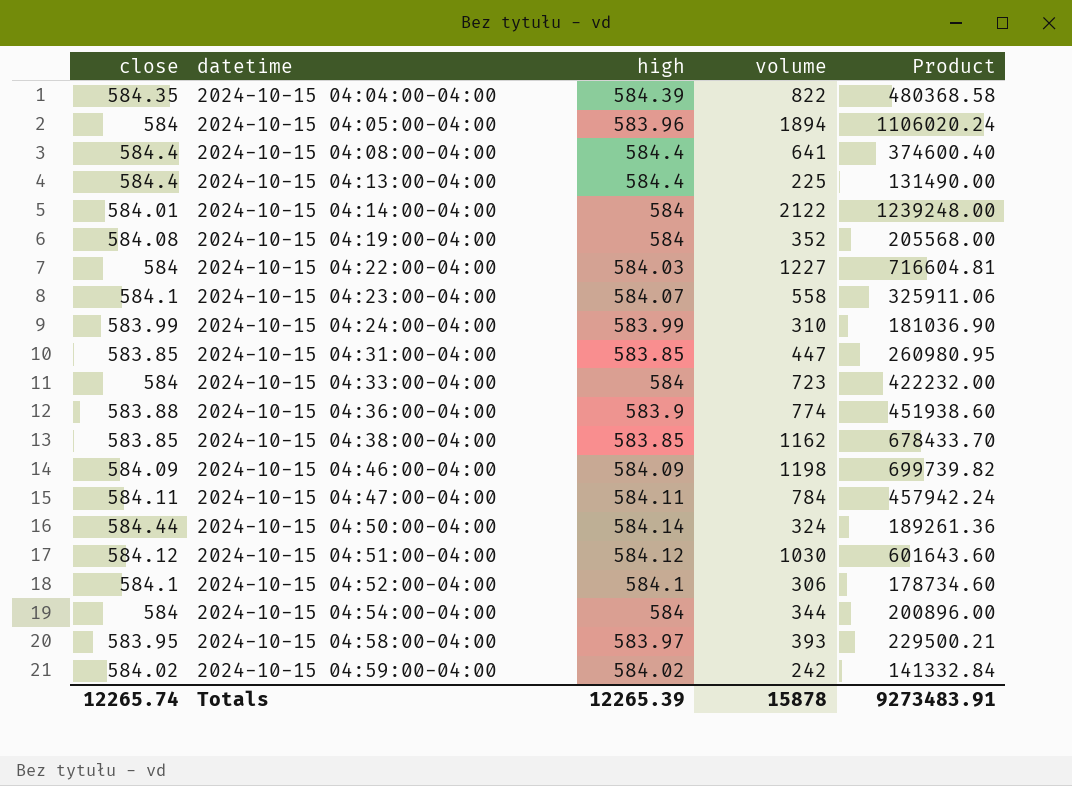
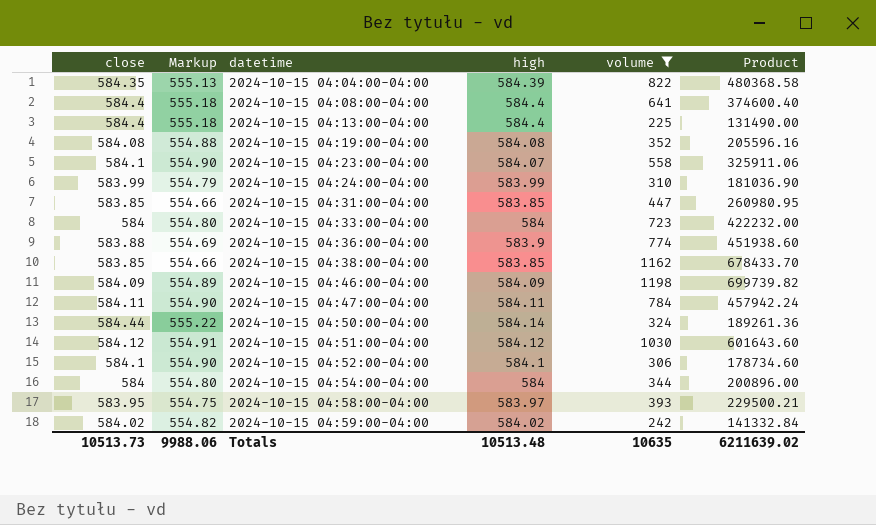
filter: none -> volume <= 1198
column Markup | formula: none -> [close] * 0.95
2024-10-15 04:19:00-04:00 | high: 584 -> 584.08
2024-10-15 04:19:00-04:00 | Product: 205568.00 -> 205596.16
Totals | close: 12265.74 -> 10513.73
Totals | high: 12265.39 -> 10513.48
Totals | volume: 15878 -> 10635
Totals | Product: 9273483.91 -> 6211639.02

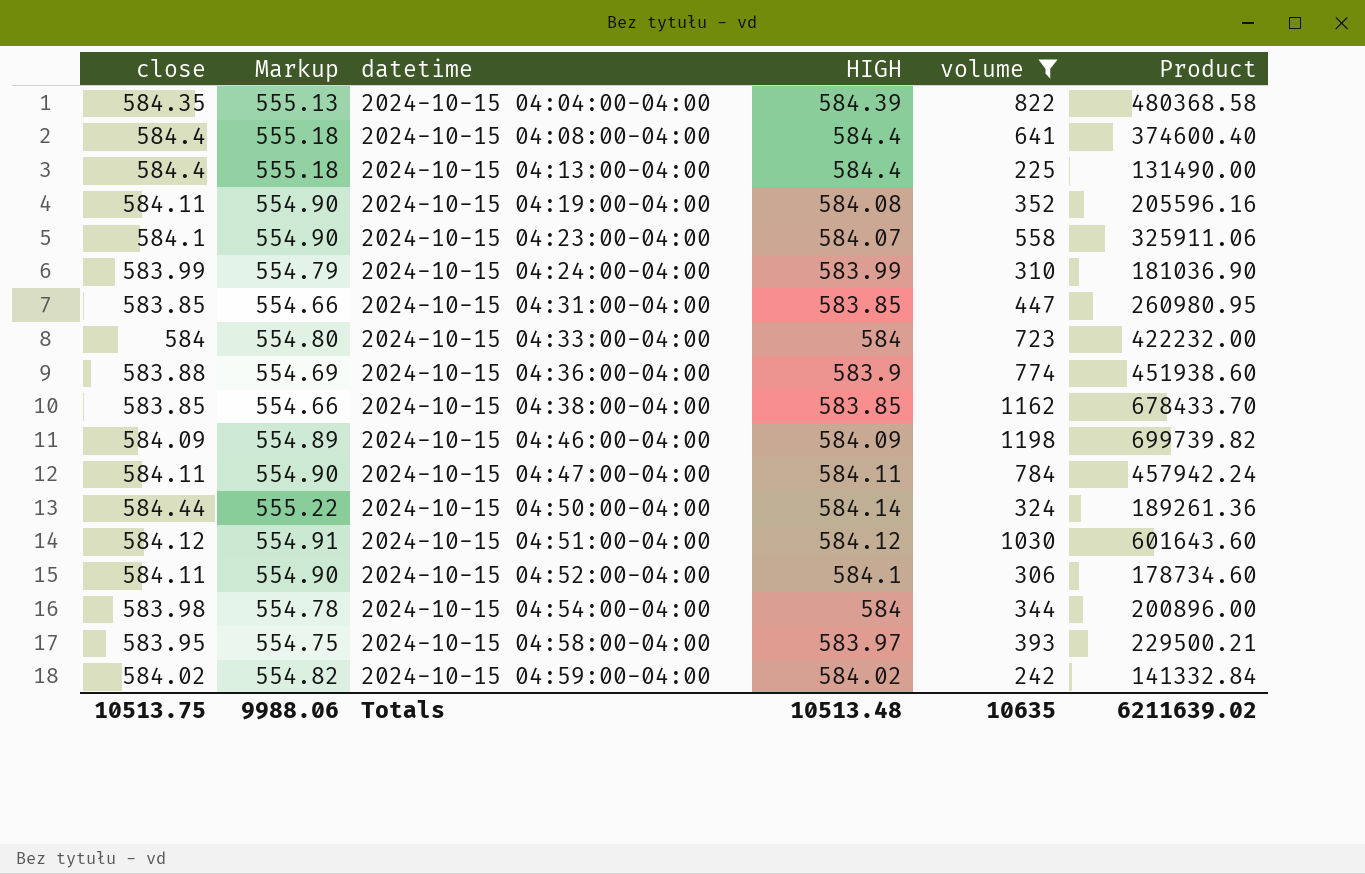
column name: high -> HIGH
2024-10-15 04:19:00-04:00 | close: 584.08 -> 584.11
2024-10-15 04:19:00-04:00 | Markup: 554.88 -> 554.90
2024-10-15 04:52:00-04:00 | close: 584.1 -> 584.11
2024-10-15 04:54:00-04:00 | close: 584 -> 583.98
2024-10-15 04:54:00-04:00 | Markup: 554.80 -> 554.78
Totals | close: 10513.73 -> 10513.75

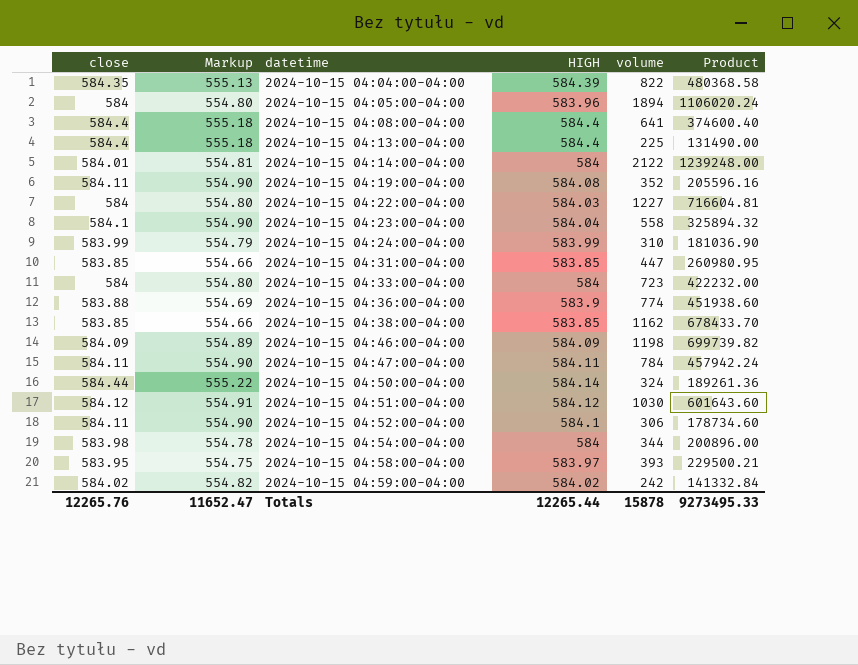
filter: volume <= 1198 -> none
2024-10-15 04:23:00-04:00 | HIGH: 584.07 -> 584.04
2024-10-15 04:23:00-04:00 | Product: 325911.06 -> 325894.32
Totals | close: 10513.75 -> 12265.76
Totals | Markup: 9988.06 -> 11652.47
Totals | HIGH: 10513.48 -> 12265.44
Totals | volume: 10635 -> 15878
Totals | Product: 6211639.02 -> 9273495.33

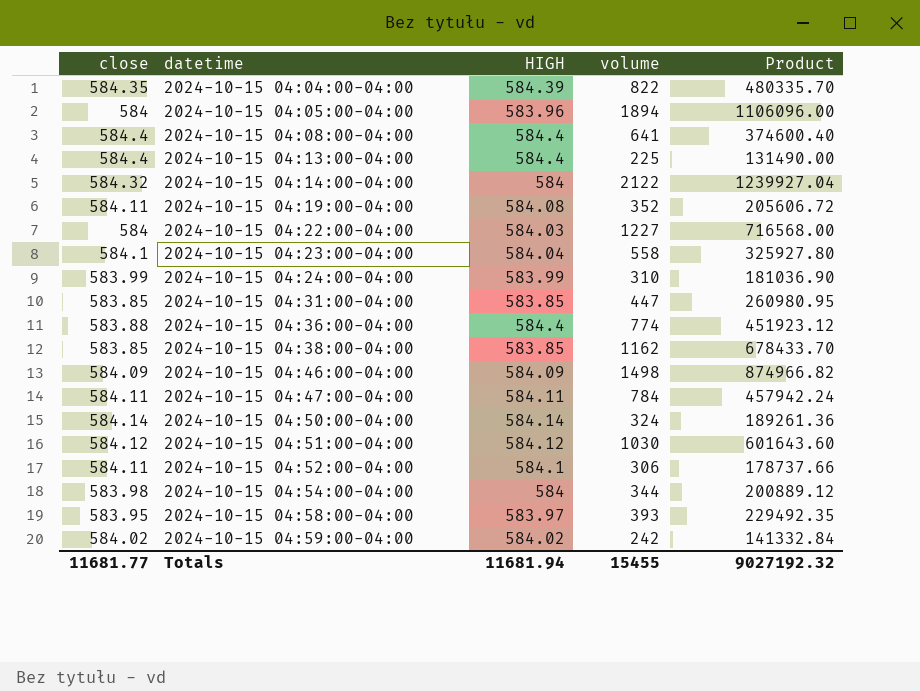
column Markup | formula: [close] * 0.95 -> none
column Product | formula: [HIGH] * [volume] -> [close] * [volume]
row 2024-10-15 04:33:00-04:00: 584 | 554.80 | 584 | 723 | 422232.00 -> none
2024-10-15 04:14:00-04:00 | close: 584.01 -> 584.32
2024-10-15 04:36:00-04:00 | HIGH: 583.9 -> 584.4
2024-10-15 04:46:00-04:00 | volume: 1198 -> 1498
2024-10-15 04:50:00-04:00 | close: 584.44 -> 584.14
Totals | close: 12265.76 -> 11681.77
Totals | HIGH: 12265.44 -> 11681.94
Totals | volume: 15878 -> 15455
Totals | Product: 9273495.33 -> 9027192.32

